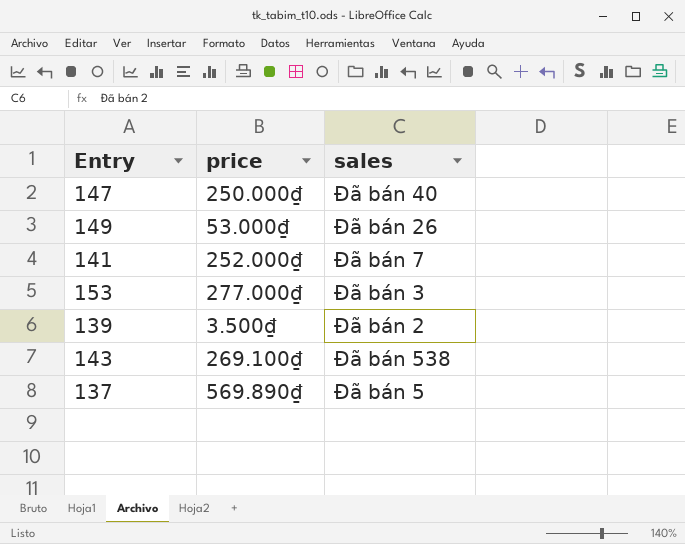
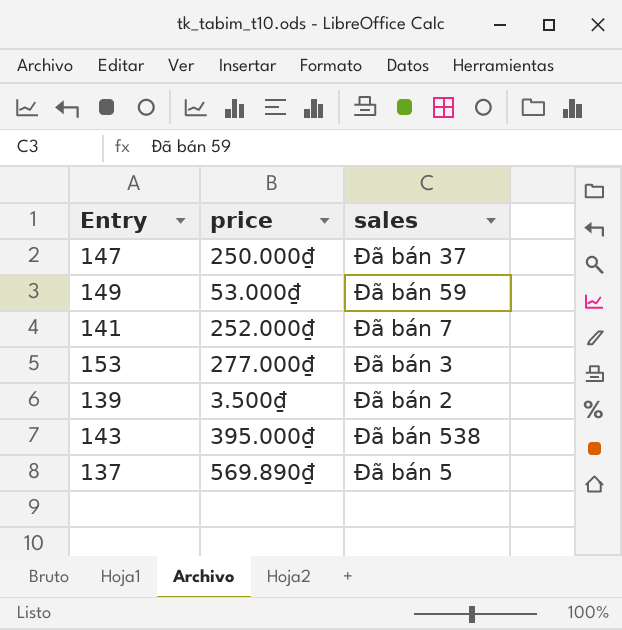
147 | sales: Đã bán 40 -> Đã bán 37
149 | sales: Đã bán 26 -> Đã bán 59
143 | price: 269.100₫ -> 395.000₫

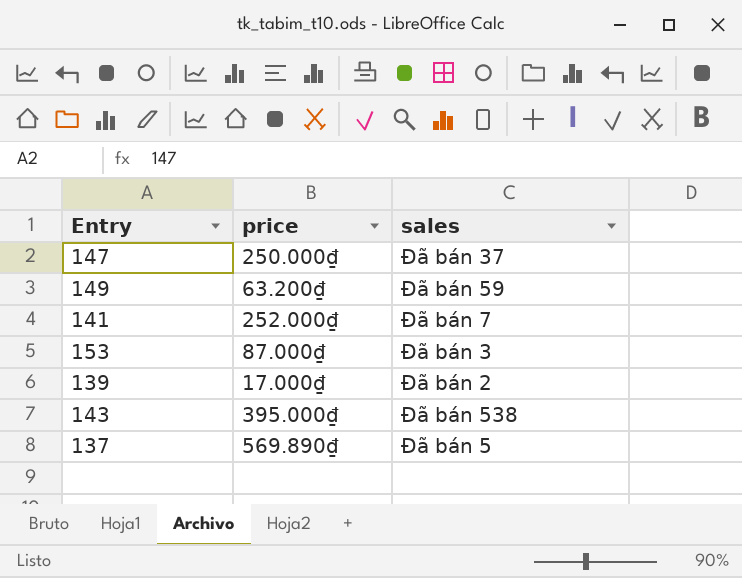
149 | price: 53.000₫ -> 63.200₫
153 | price: 277.000₫ -> 87.000₫
139 | price: 3.500₫ -> 17.000₫

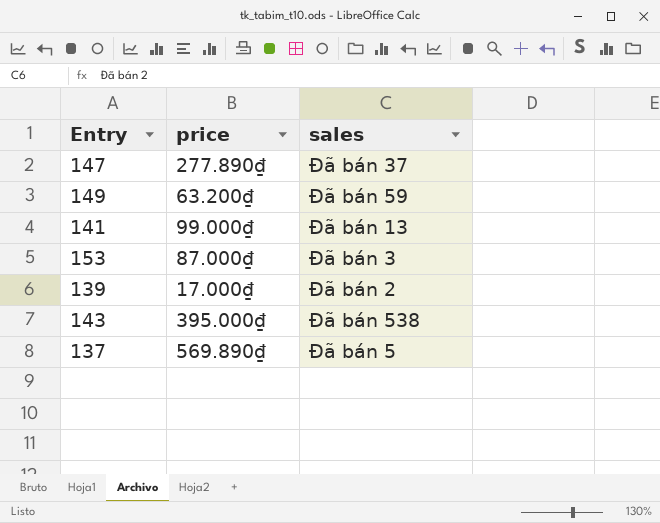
147 | price: 250.000₫ -> 277.890₫
141 | price: 252.000₫ -> 99.000₫
141 | sales: Đã bán 7 -> Đã bán 13

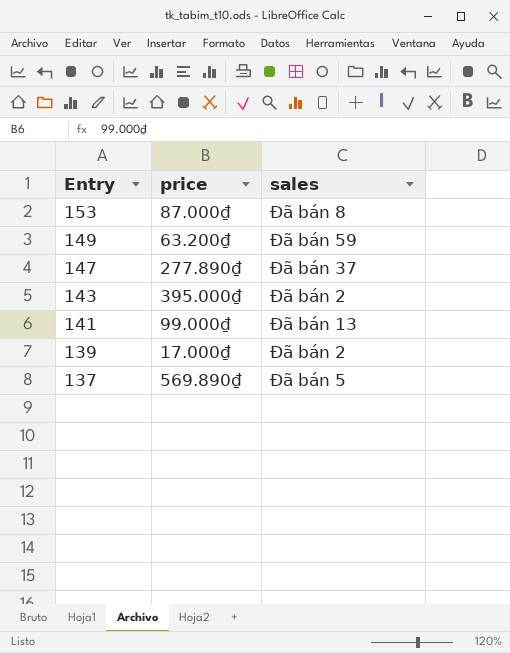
row order: none -> Entry descending
153 | sales: Đã bán 3 -> Đã bán 8
143 | sales: Đã bán 538 -> Đã bán 2

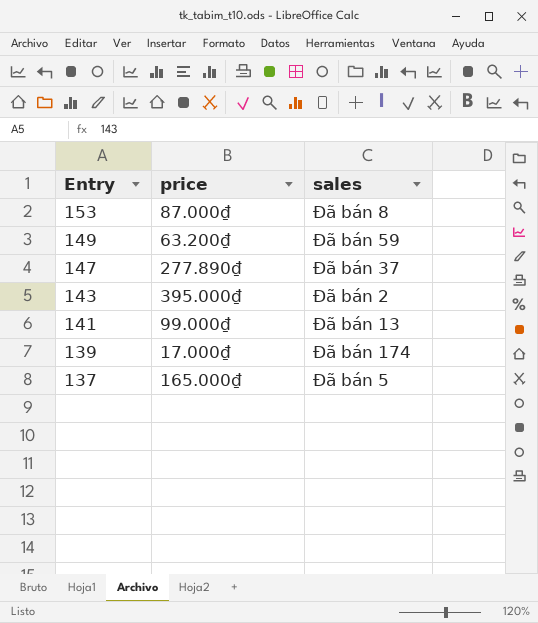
139 | sales: Đã bán 2 -> Đã bán 174
137 | price: 569.890₫ -> 165.000₫

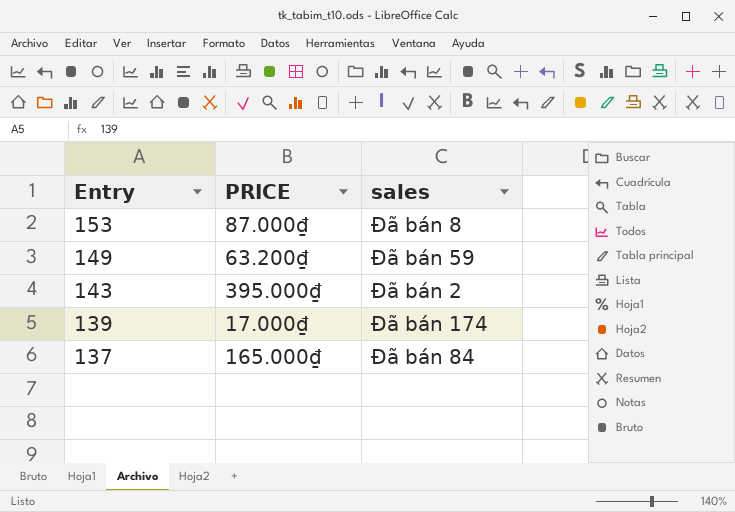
column name: price -> PRICE
row 147: 277.890₫ | Đã bán 37 -> none
row 141: 99.000₫ | Đã bán 13 -> none
137 | sales: Đã bán 5 -> Đã bán 84

